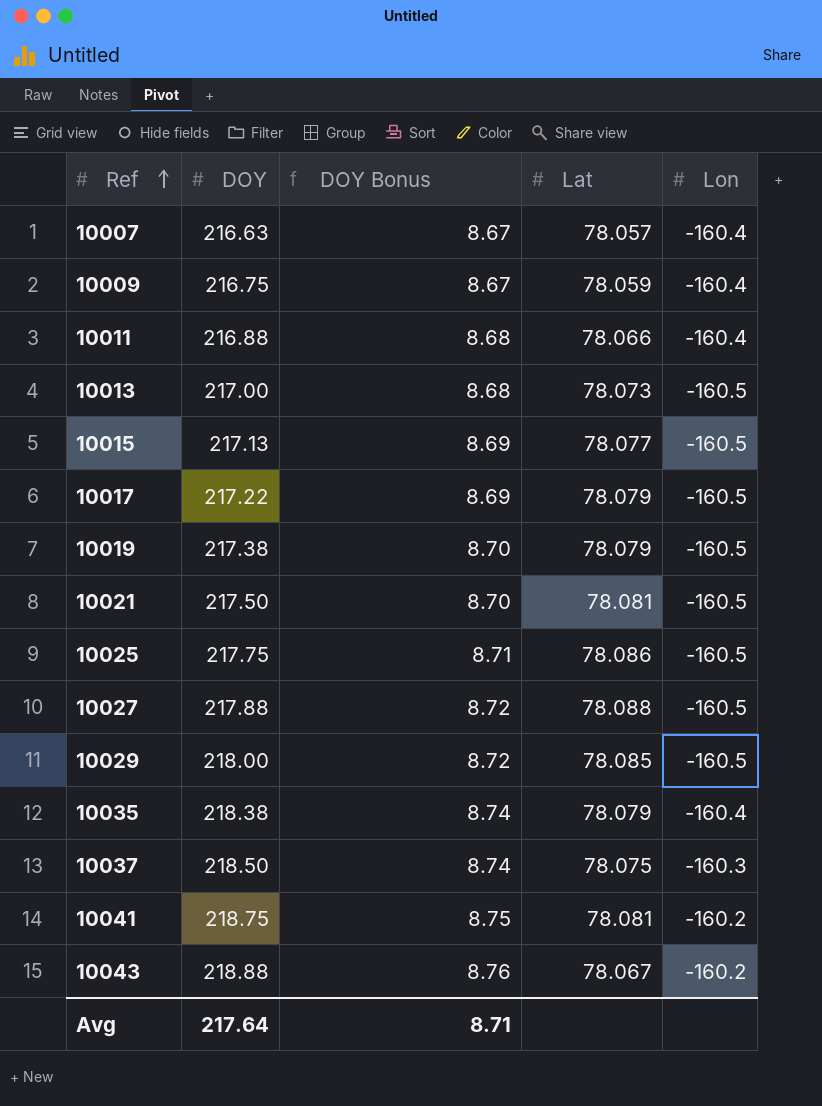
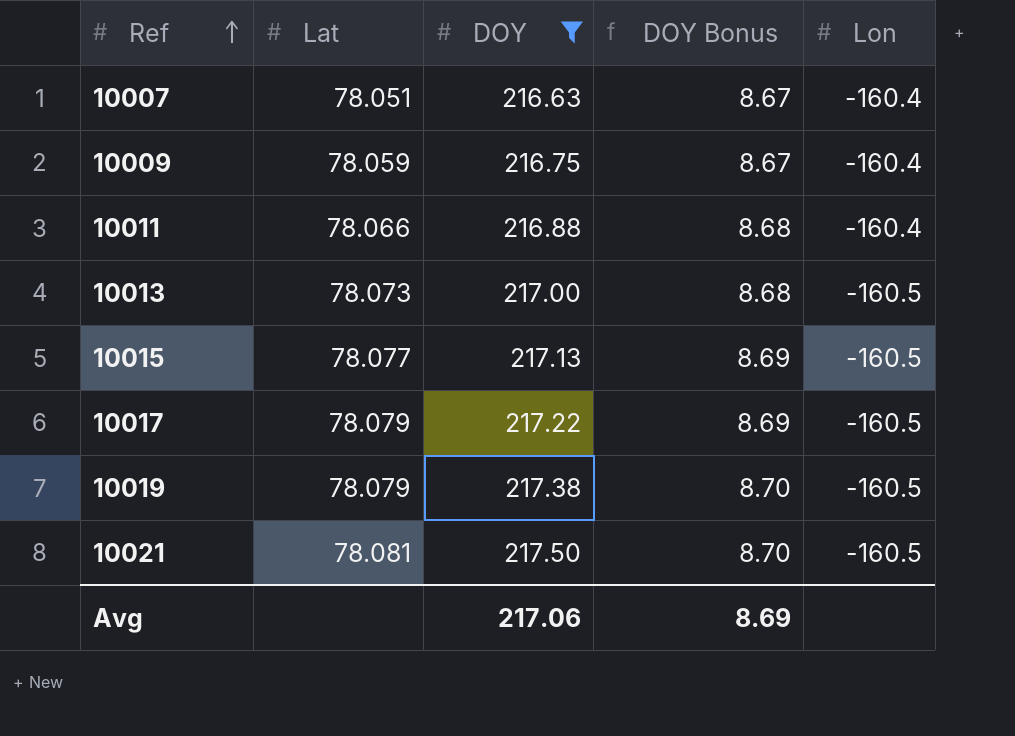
filter: none -> DOY <= 217.50
column Lat | position: 4 -> 2
10007 | Lat: 78.057 -> 78.051
Avg | DOY: 217.64 -> 217.06
Avg | DOY Bonus: 8.71 -> 8.69

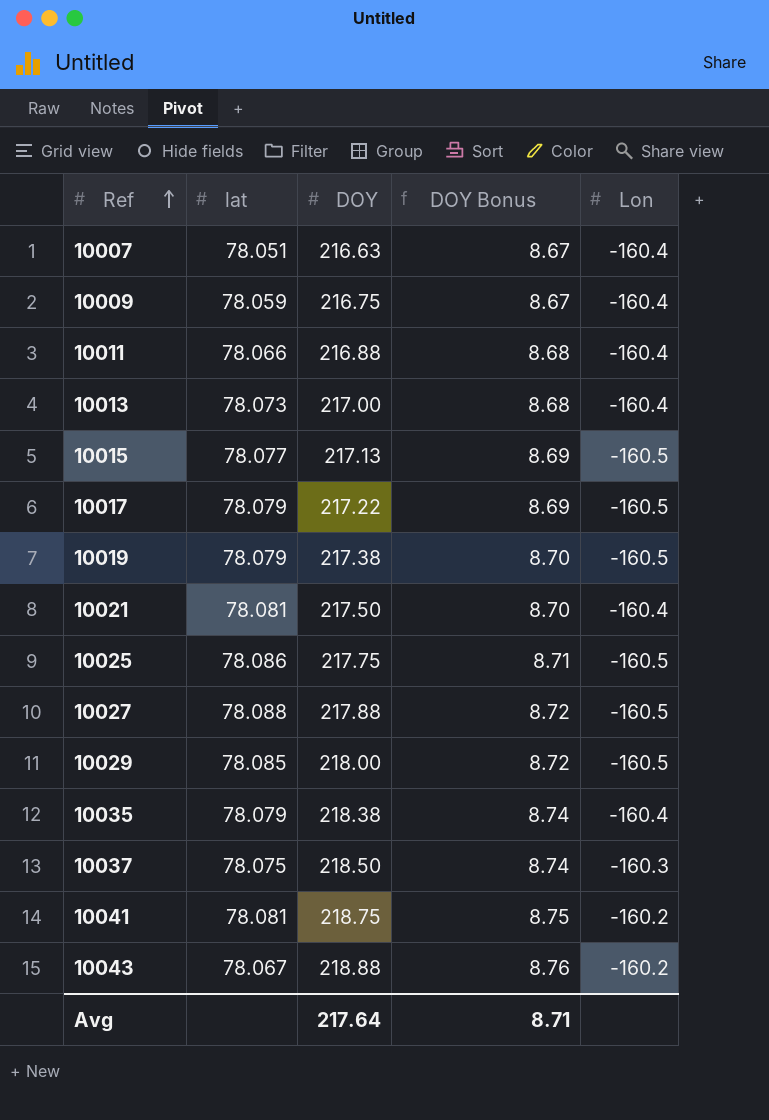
filter: DOY <= 217.50 -> none
column name: Lat -> lat
10013 | Lon: -160.5 -> -160.4
10021 | Lon: -160.5 -> -160.4
Avg | DOY: 217.06 -> 217.64
Avg | DOY Bonus: 8.69 -> 8.71

